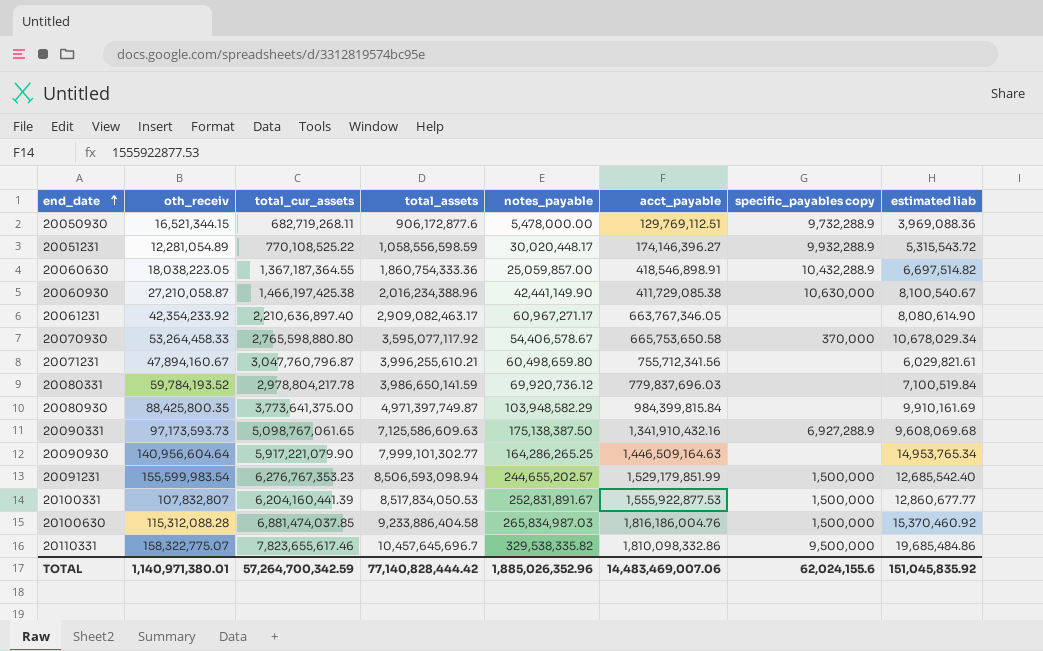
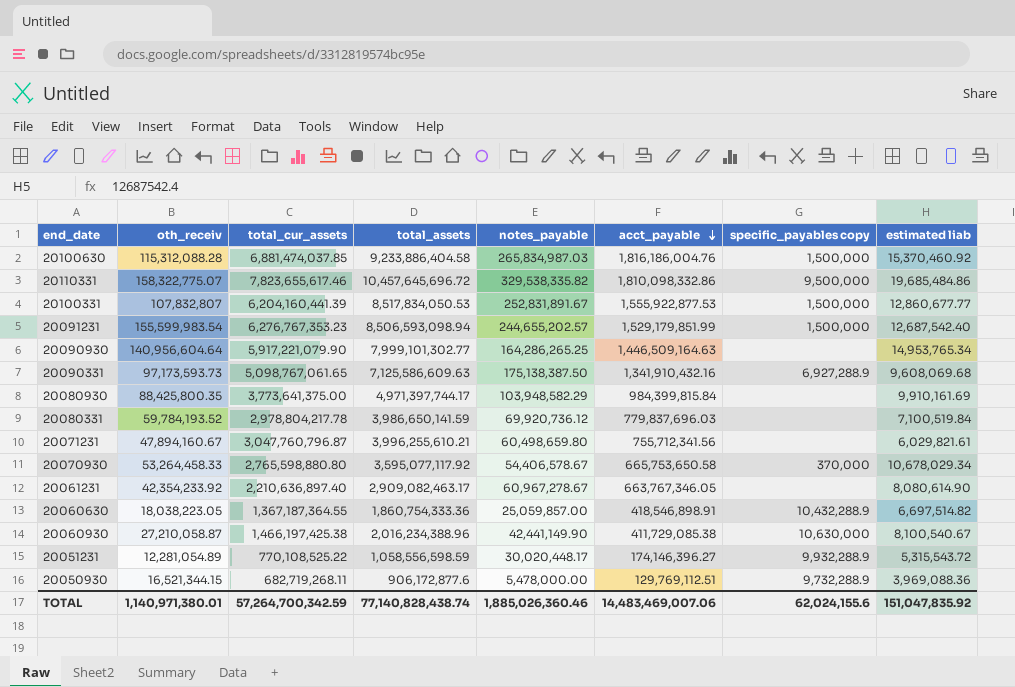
row order: end_date ascending -> acct_payable descending
20110331 | total_assets: 10,457,645,696.7 -> 10,457,645,696.72
20091231 | estimated liab: 12,685,542.40 -> 12,687,542.40
20080930 | total_assets: 4,971,397,749.87 -> 4,971,397,744.17
20061231 | notes_payable: 60,967,271.17 -> 60,967,278.67
TOTAL | total_assets: 77,140,828,444.42 -> 77,140,828,438.74
TOTAL | notes_payable: 1,885,026,352.96 -> 1,885,026,360.46
TOTAL | estimated liab: 151,045,835.92 -> 151,047,835.92

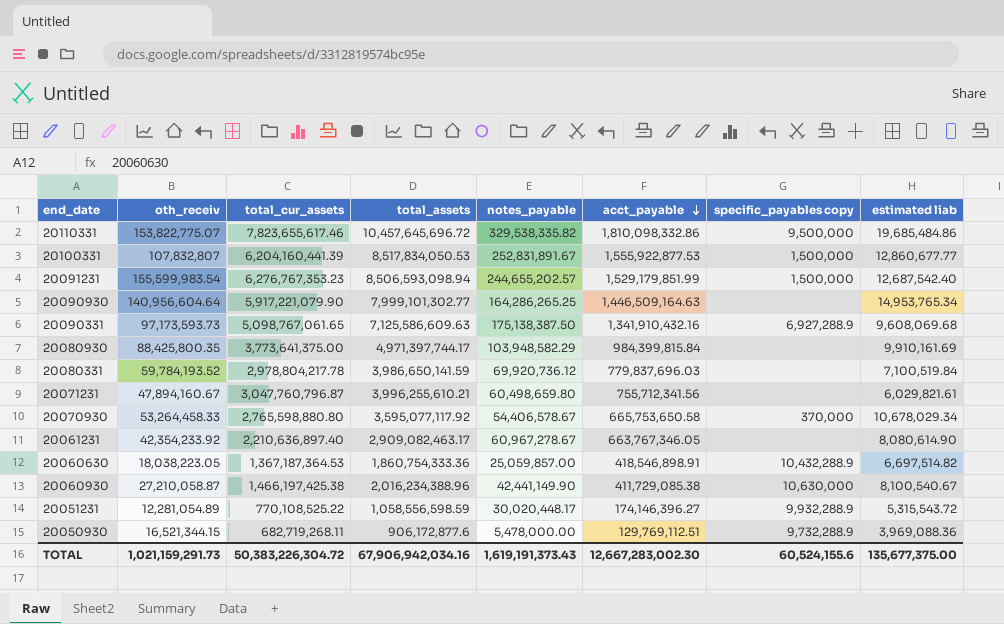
row 20100630: 115,312,088.28 | 6,881,474,037.85 | 9,233,886,404.58 | 265,834,987.03 | 1,816,186,004.76 | 1,500,000 | 15,370,460.92 -> none
20110331 | oth_receiv: 158,322,775.07 -> 153,822,775.07
20060630 | total_cur_assets: 1,367,187,364.55 -> 1,367,187,364.53
TOTAL | oth_receiv: 1,140,971,380.01 -> 1,021,159,291.73
TOTAL | total_cur_assets: 57,264,700,342.59 -> 50,383,226,304.72
TOTAL | total_assets: 77,140,828,438.74 -> 67,906,942,034.16
TOTAL | notes_payable: 1,885,026,360.46 -> 1,619,191,373.43
TOTAL | acct_payable: 14,483,469,007.06 -> 12,667,283,002.30
TOTAL | specific_payables copy: 62,024,155.6 -> 60,524,155.6
TOTAL | estimated liab: 151,047,835.92 -> 135,677,375.00

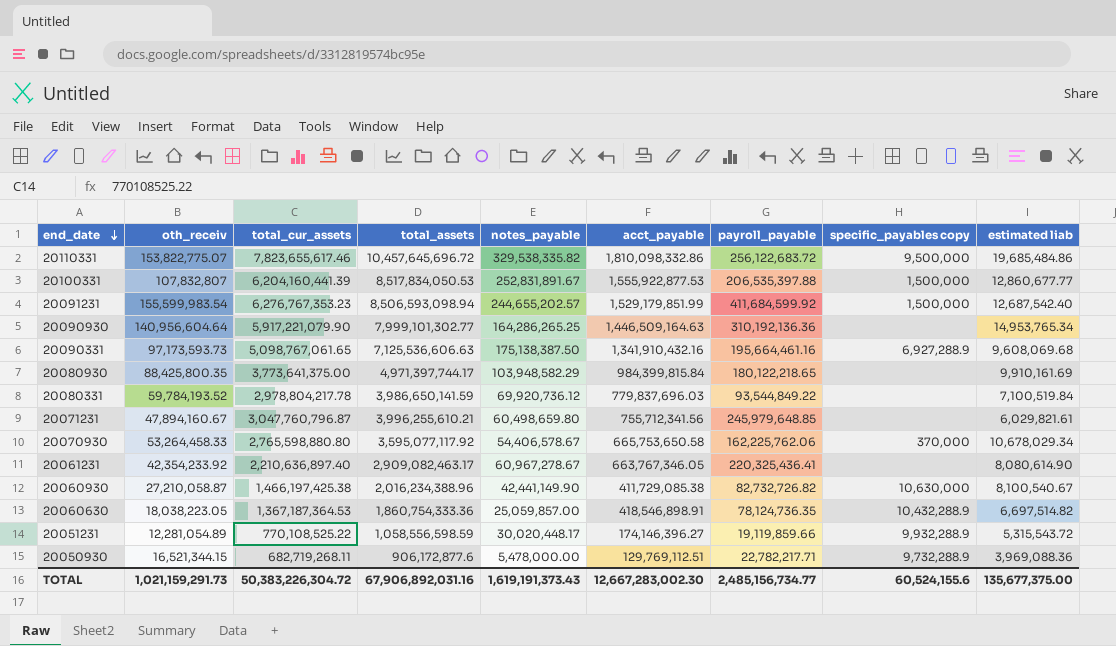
row order: acct_payable descending -> end_date descending
column payroll_payable | position: none -> 7
20090331 | total_assets: 7,125,586,609.63 -> 7,125,536,606.63
TOTAL | total_assets: 67,906,942,034.16 -> 67,906,892,031.16

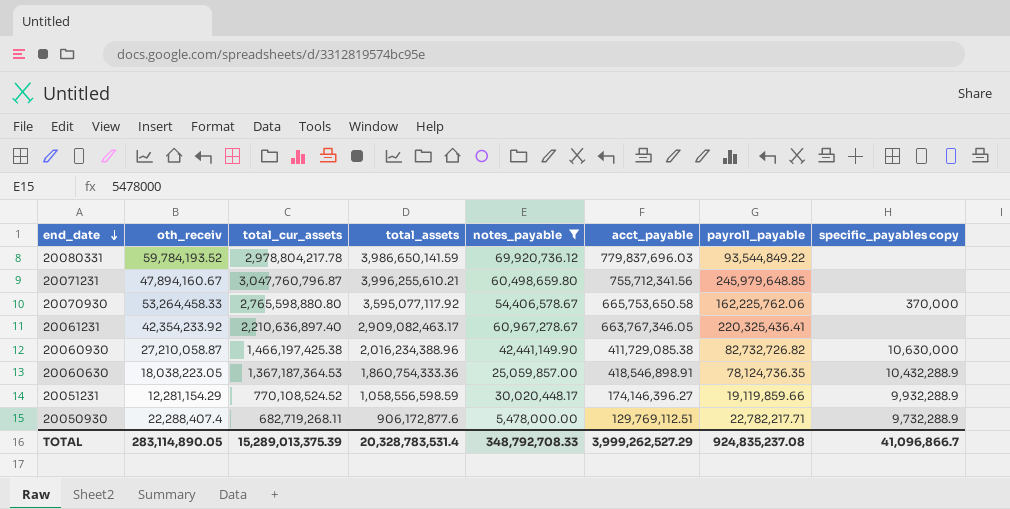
filter: none -> notes_payable <= 69,920,736.12
column estimated liab | position: 9 -> none
20051231 | oth_receiv: 12,281,054.89 -> 12,281,154.29
20051231 | total_cur_assets: 770,108,525.22 -> 770,108,524.52
20050930 | oth_receiv: 16,521,344.15 -> 22,288,407.4
TOTAL | oth_receiv: 1,021,159,291.73 -> 283,114,890.05
TOTAL | total_cur_assets: 50,383,226,304.72 -> 15,289,013,375.39
TOTAL | total_assets: 67,906,892,031.16 -> 20,328,783,531.4
TOTAL | notes_payable: 1,619,191,373.43 -> 348,792,708.33
TOTAL | acct_payable: 12,667,283,002.30 -> 3,999,262,527.29
TOTAL | payroll_payable: 2,485,156,734.77 -> 924,835,237.08
TOTAL | specific_payables copy: 60,524,155.6 -> 41,096,866.7

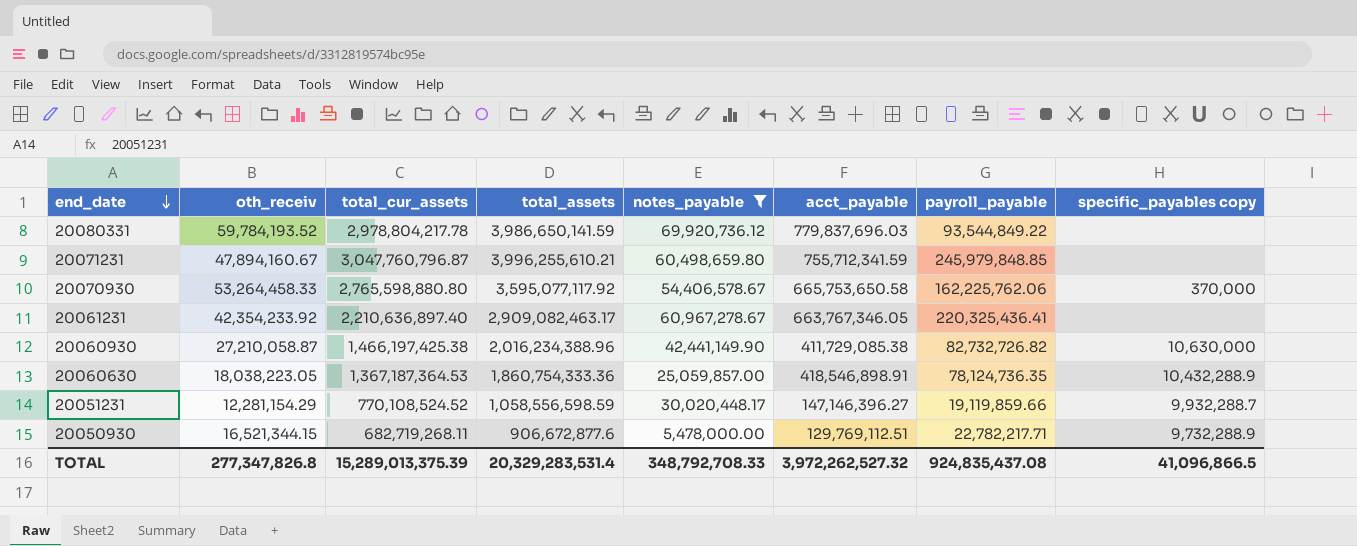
20071231 | acct_payable: 755,712,341.56 -> 755,712,341.59
20071231 | payroll_payable: 245,979,648.85 -> 245,979,848.85
20051231 | acct_payable: 174,146,396.27 -> 147,146,396.27
20051231 | specific_payables copy: 9,932,288.9 -> 9,932,288.7
20050930 | oth_receiv: 22,288,407.4 -> 16,521,344.15
20050930 | total_assets: 906,172,877.6 -> 906,672,877.6
TOTAL | oth_receiv: 283,114,890.05 -> 277,347,826.8
TOTAL | total_assets: 20,328,783,531.4 -> 20,329,283,531.4
TOTAL | acct_payable: 3,999,262,527.29 -> 3,972,262,527.32
TOTAL | payroll_payable: 924,835,237.08 -> 924,835,437.08
TOTAL | specific_payables copy: 41,096,866.7 -> 41,096,866.5

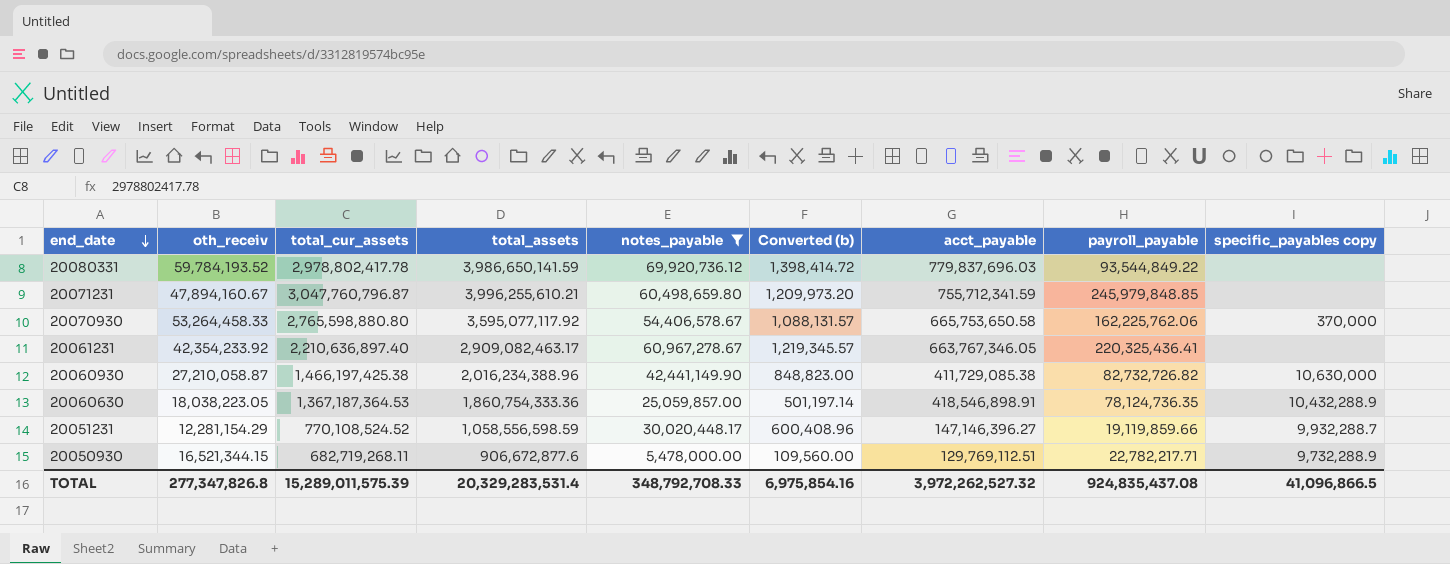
column Converted (b) | formula: none -> [notes_payable] * 0.02
20080331 | total_cur_assets: 2,978,804,217.78 -> 2,978,802,417.78
TOTAL | total_cur_assets: 15,289,013,375.39 -> 15,289,011,575.39

